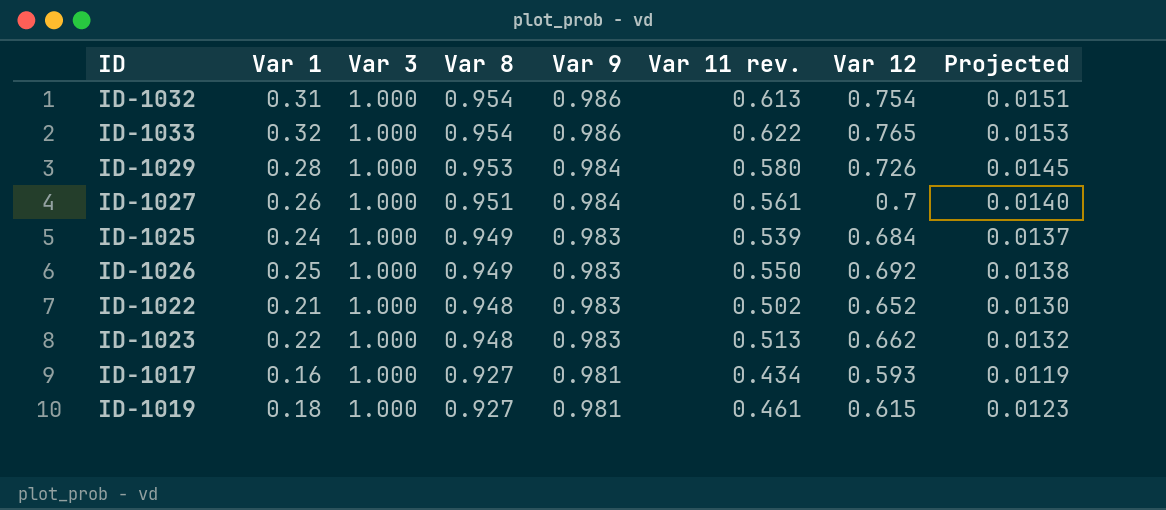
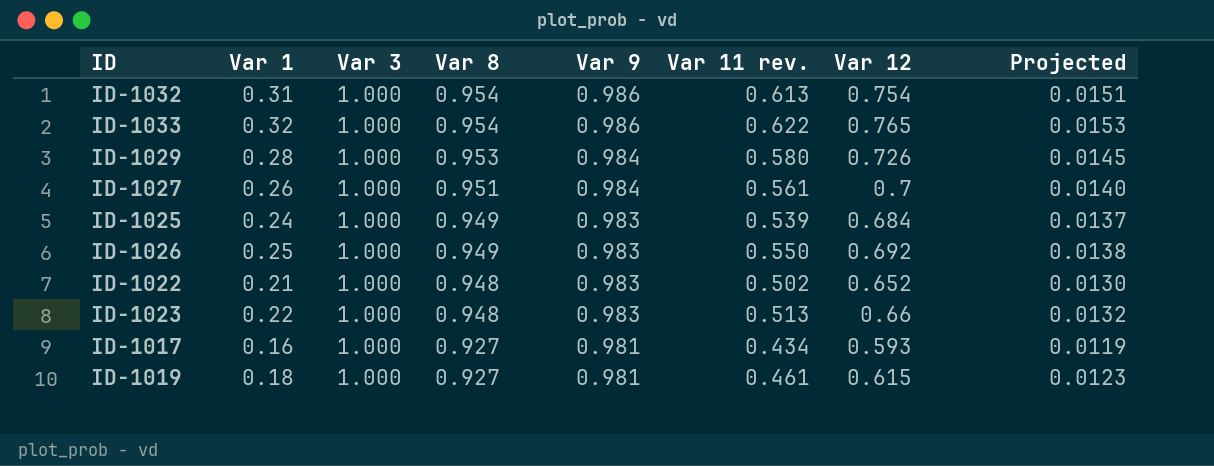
ID-1023 | Var 12: 0.662 -> 0.66

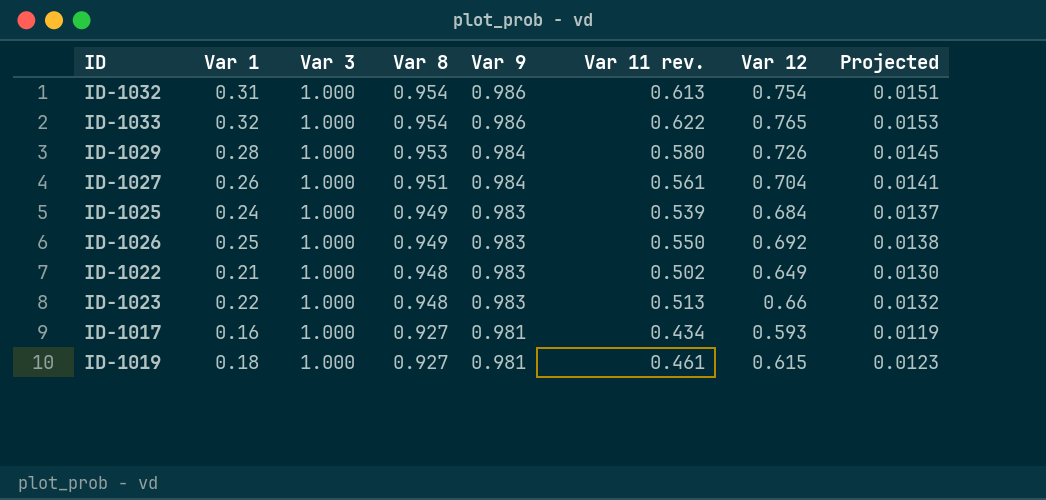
ID-1027 | Var 12: 0.7 -> 0.704
ID-1027 | Projected: 0.0140 -> 0.0141
ID-1022 | Var 12: 0.652 -> 0.649

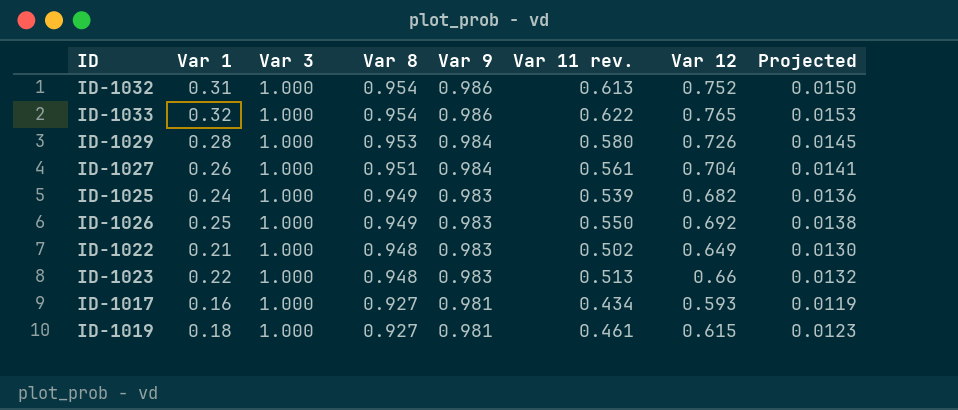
ID-1032 | Var 12: 0.754 -> 0.752
ID-1032 | Projected: 0.0151 -> 0.0150
ID-1025 | Var 12: 0.684 -> 0.682
ID-1025 | Projected: 0.0137 -> 0.0136

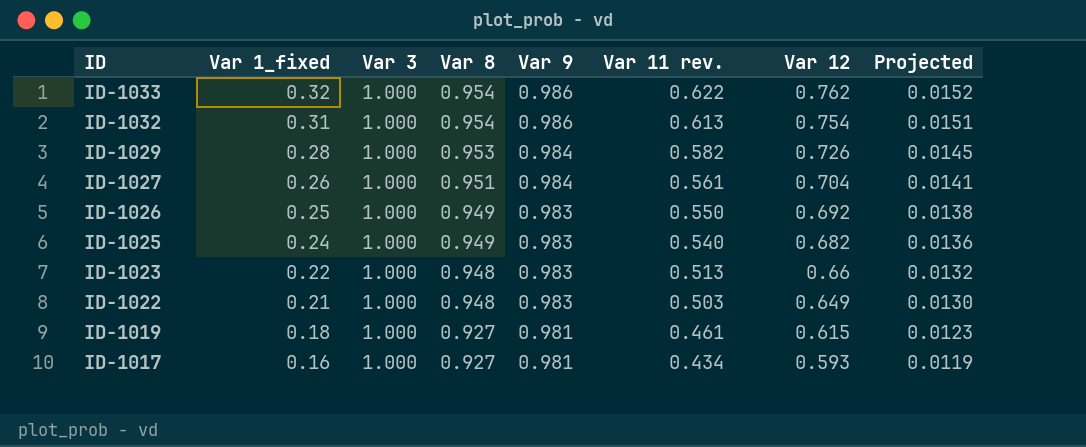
row order: Var 8 descending -> ID descending
column name: Var 1 -> Var 1_fixed
ID-1033 | Var 12: 0.765 -> 0.762
ID-1033 | Projected: 0.0153 -> 0.0152
ID-1032 | Var 12: 0.752 -> 0.754
ID-1032 | Projected: 0.0150 -> 0.0151
ID-1029 | Var 11 rev.: 0.580 -> 0.582
ID-1025 | Var 11 rev.: 0.539 -> 0.540
ID-1022 | Var 11 rev.: 0.502 -> 0.503

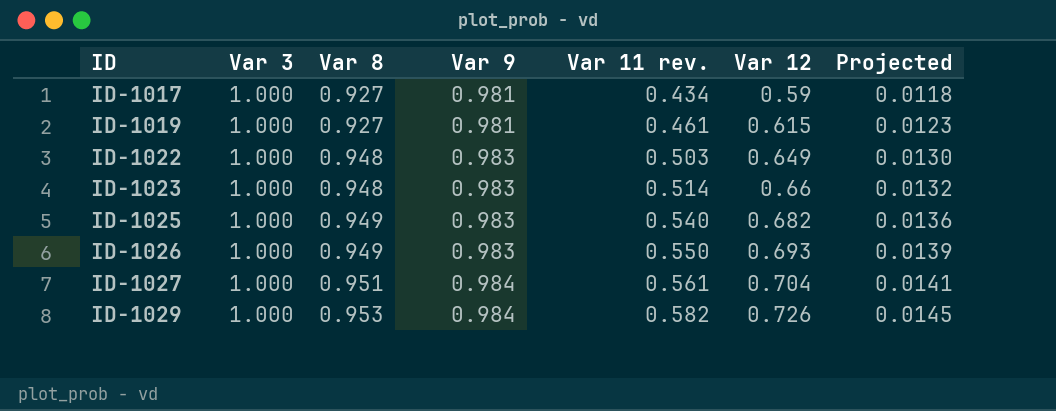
row order: ID descending -> ID ascending
column Var 1_fixed | position: 2 -> none
row ID-1033: 0.32 | 1.000 | 0.954 | 0.986 | 0.622 | 0.762 | 0.0152 -> none
row ID-1032: 0.31 | 1.000 | 0.954 | 0.986 | 0.613 | 0.754 | 0.0151 -> none
ID-1017 | Var 12: 0.593 -> 0.59
ID-1017 | Projected: 0.0119 -> 0.0118
ID-1023 | Var 11 rev.: 0.513 -> 0.514
ID-1026 | Var 12: 0.692 -> 0.693
ID-1026 | Projected: 0.0138 -> 0.0139

